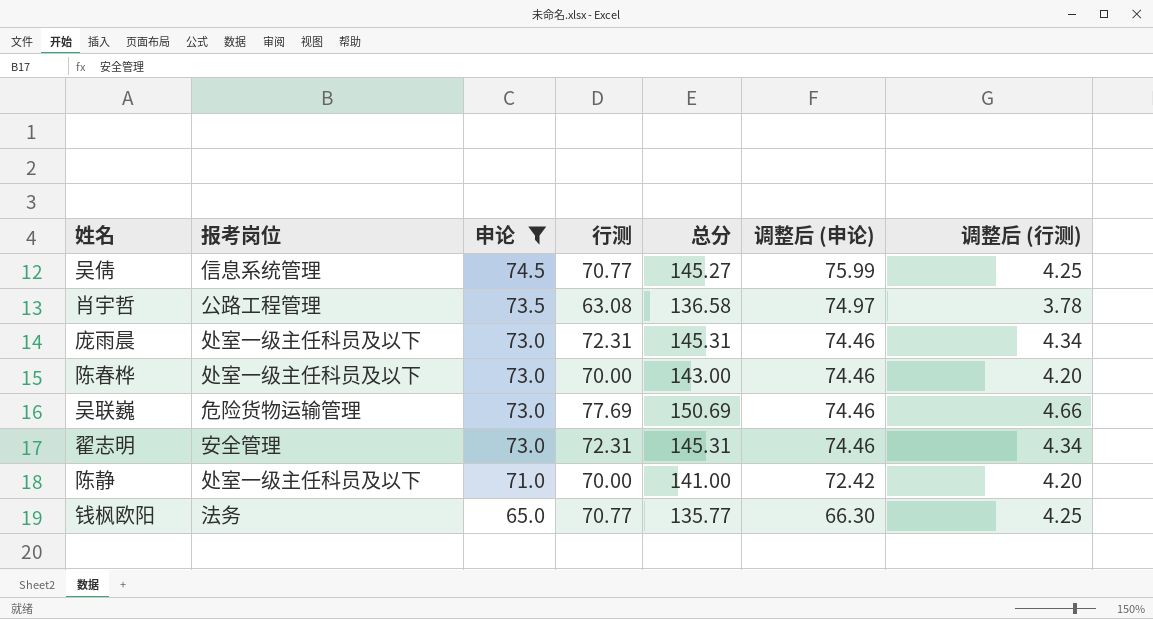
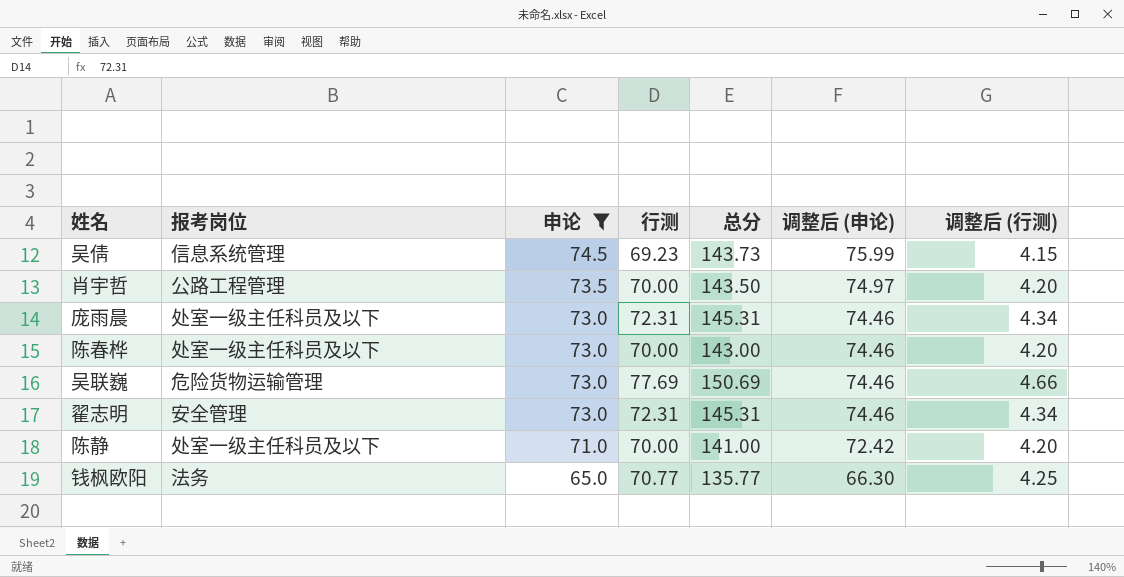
吴倩 | 行测: 70.77 -> 69.23
吴倩 | 总分: 145.27 -> 143.73
吴倩 | 调整后 (行测): 4.25 -> 4.15
肖宇哲 | 行测: 63.08 -> 70.00
肖宇哲 | 总分: 136.58 -> 143.50
肖宇哲 | 调整后 (行测): 3.78 -> 4.20

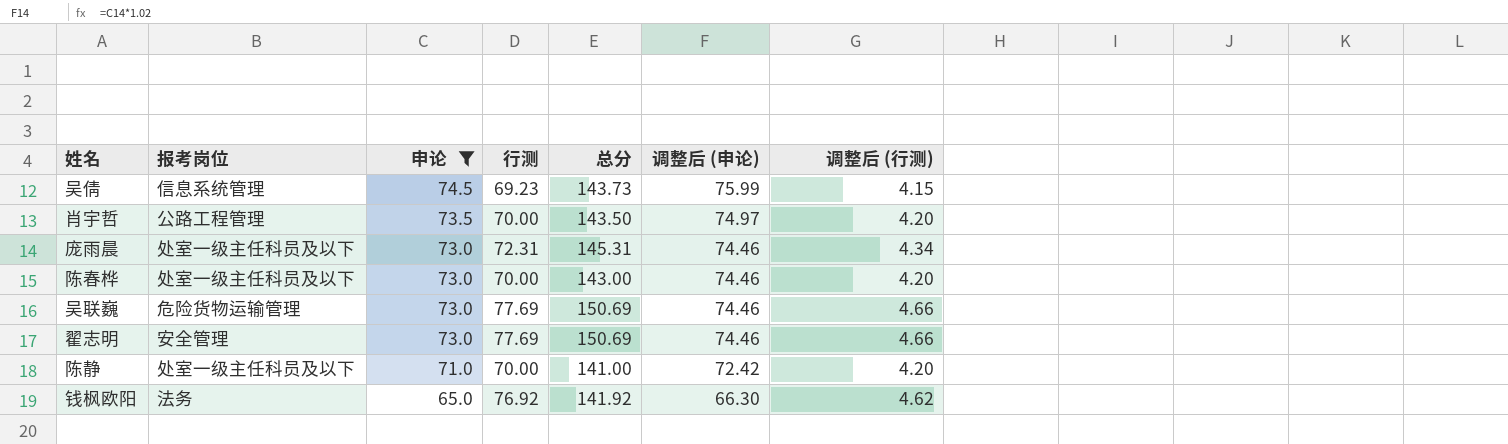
翟志明 | 行测: 72.31 -> 77.69
翟志明 | 总分: 145.31 -> 150.69
翟志明 | 调整后 (行测): 4.34 -> 4.66
钱枫欧阳 | 行测: 70.77 -> 76.92
钱枫欧阳 | 总分: 135.77 -> 141.92
钱枫欧阳 | 调整后 (行测): 4.25 -> 4.62

